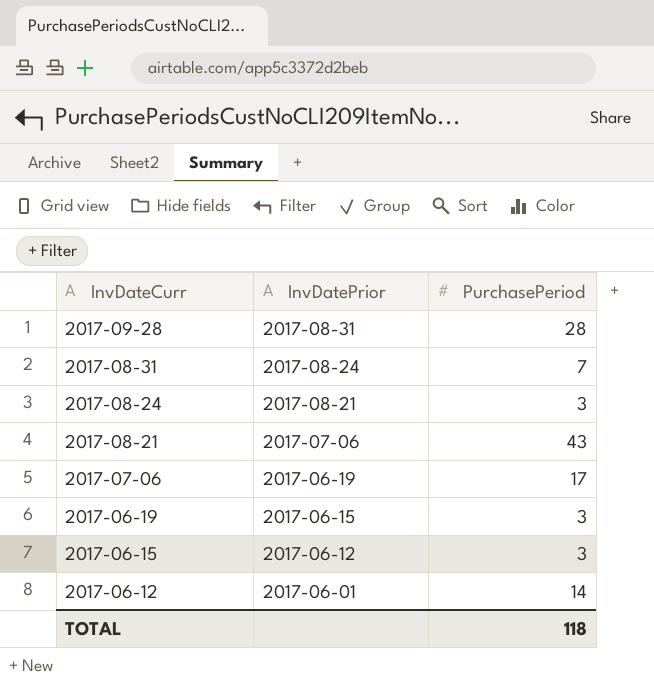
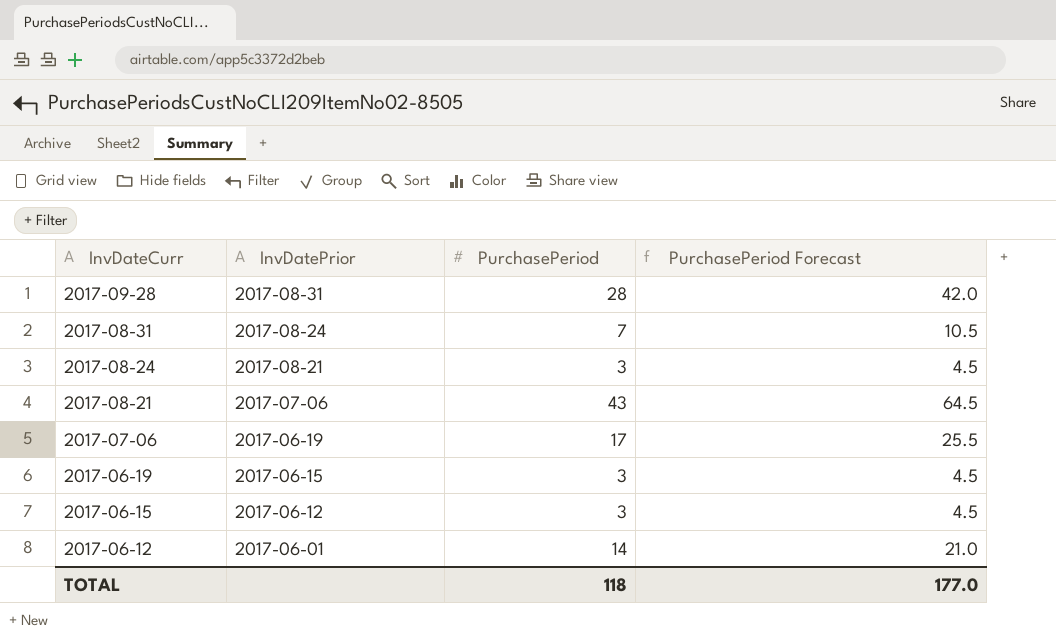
column PurchasePeriod Forecast | formula: none -> [PurchasePeriod] * 1.5

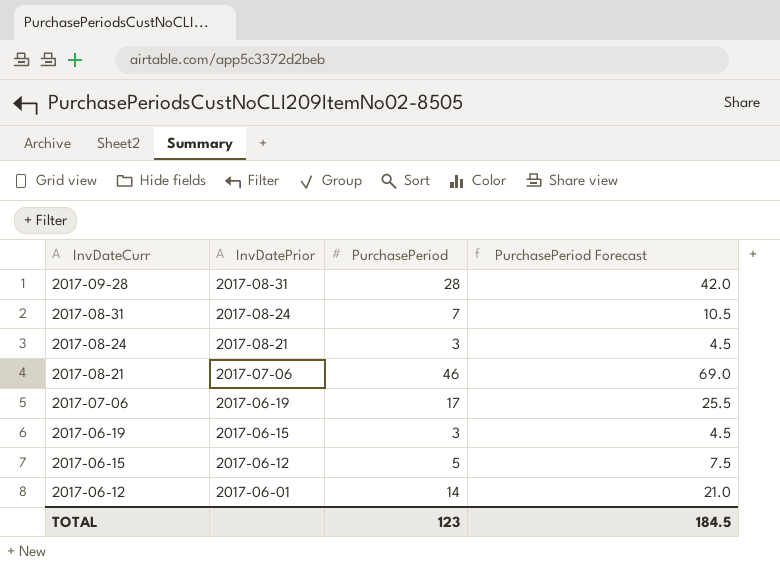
2017-08-21 | PurchasePeriod: 43 -> 46
2017-08-21 | PurchasePeriod Forecast: 64.5 -> 69.0
2017-06-15 | PurchasePeriod: 3 -> 5
2017-06-15 | PurchasePeriod Forecast: 4.5 -> 7.5
TOTAL | PurchasePeriod: 118 -> 123
TOTAL | PurchasePeriod Forecast: 177.0 -> 184.5

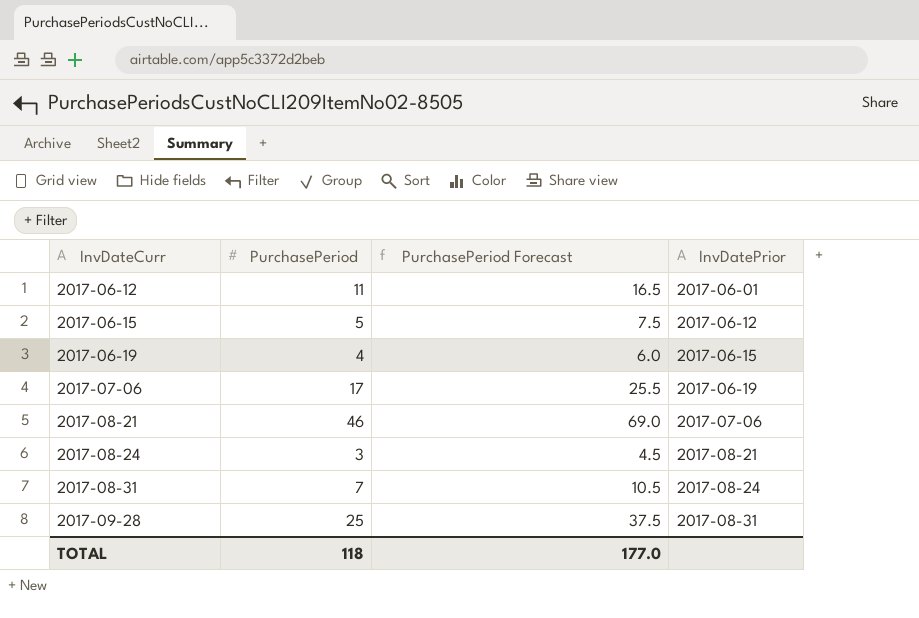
row order: InvDateCurr descending -> InvDateCurr ascending
column InvDatePrior | position: 2 -> 4
2017-06-12 | PurchasePeriod: 14 -> 11
2017-06-12 | PurchasePeriod Forecast: 21.0 -> 16.5
2017-06-19 | PurchasePeriod: 3 -> 4
2017-06-19 | PurchasePeriod Forecast: 4.5 -> 6.0
2017-09-28 | PurchasePeriod: 28 -> 25
2017-09-28 | PurchasePeriod Forecast: 42.0 -> 37.5
TOTAL | PurchasePeriod: 123 -> 118
TOTAL | PurchasePeriod Forecast: 184.5 -> 177.0

